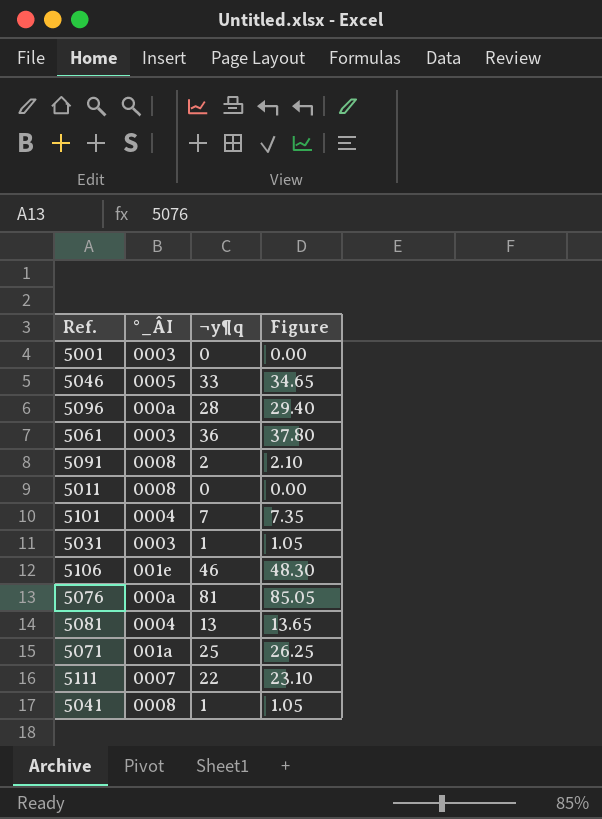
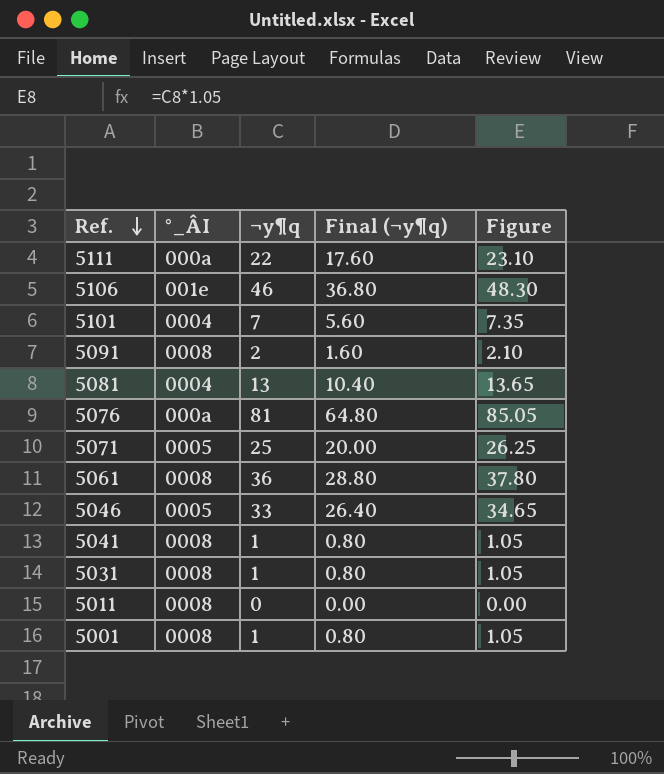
row order: none -> Ref. descending
column Final (¬y¶q) | formula: none -> [¬y¶q] * 0.8
row 5096: 000a | 28 | 29.40 -> none
5111 | °_ÂI: 0007 -> 000a
5071 | °_ÂI: 001a -> 0005
5061 | °_ÂI: 0003 -> 0008
5031 | °_ÂI: 0003 -> 0008
5001 | °_ÂI: 0003 -> 0008
5001 | ¬y¶q: 0 -> 1
5001 | Figure: 0.00 -> 1.05

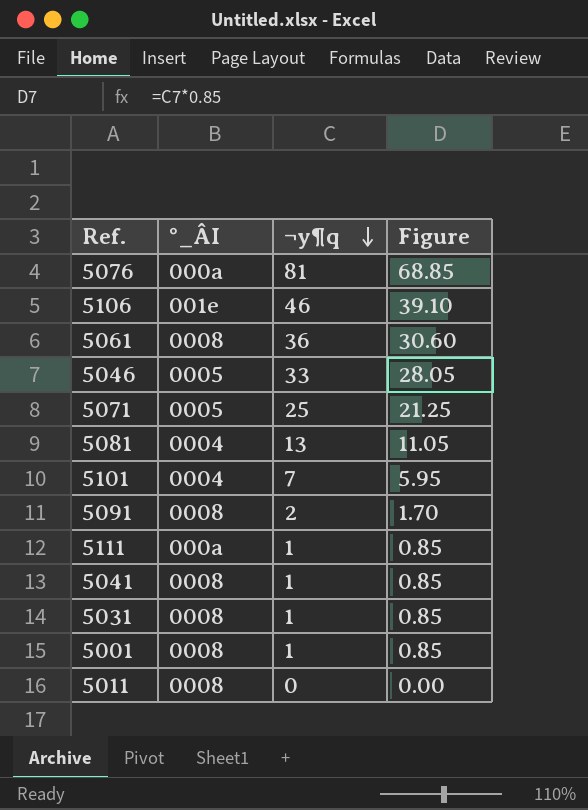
row order: Ref. descending -> ¬y¶q descending
column Final (¬y¶q) | formula: [¬y¶q] * 0.8 -> none
column Figure | formula: [¬y¶q] * 1.05 -> [¬y¶q] * 0.85
5111 | ¬y¶q: 22 -> 1

